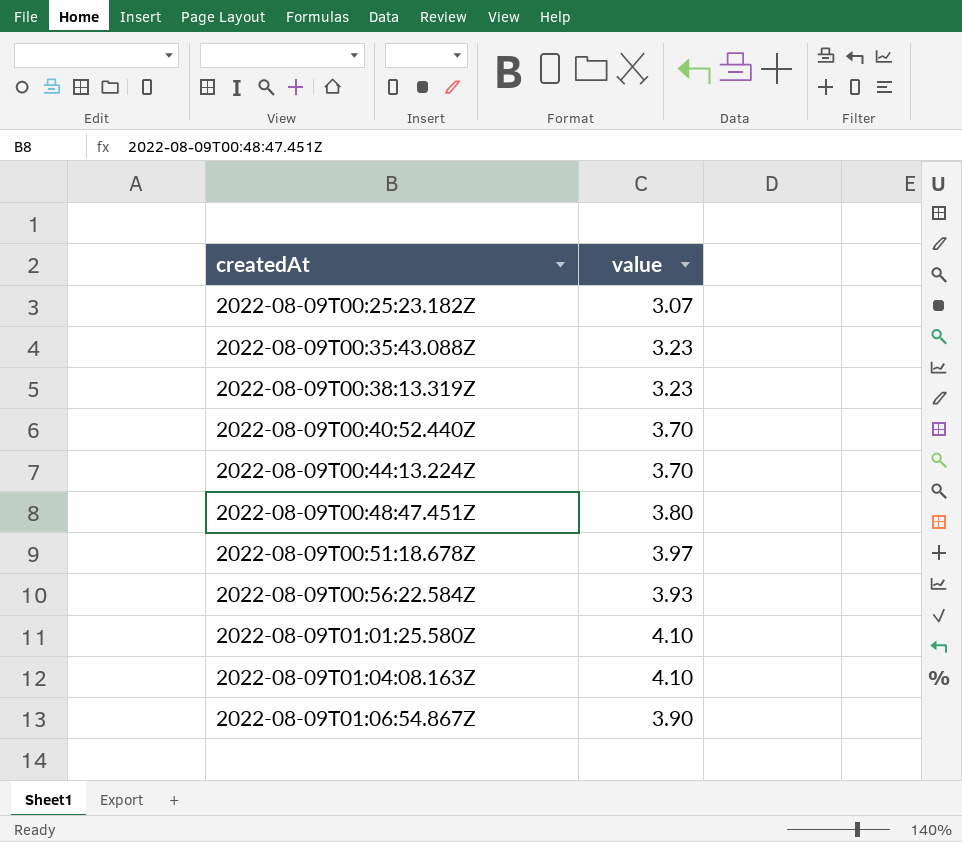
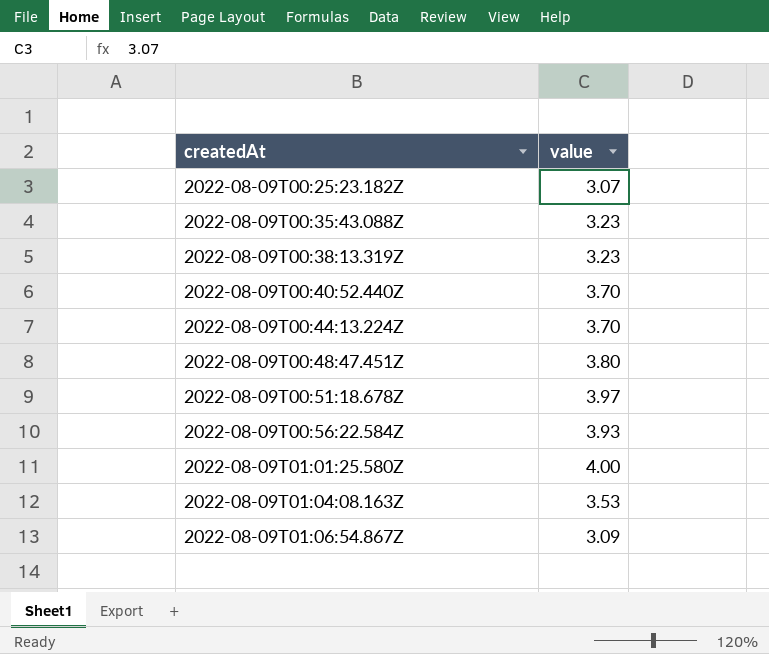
2022-08-09T01:01:25.580Z | value: 4.10 -> 4.00
2022-08-09T01:04:08.163Z | value: 4.10 -> 3.53
2022-08-09T01:06:54.867Z | value: 3.90 -> 3.09

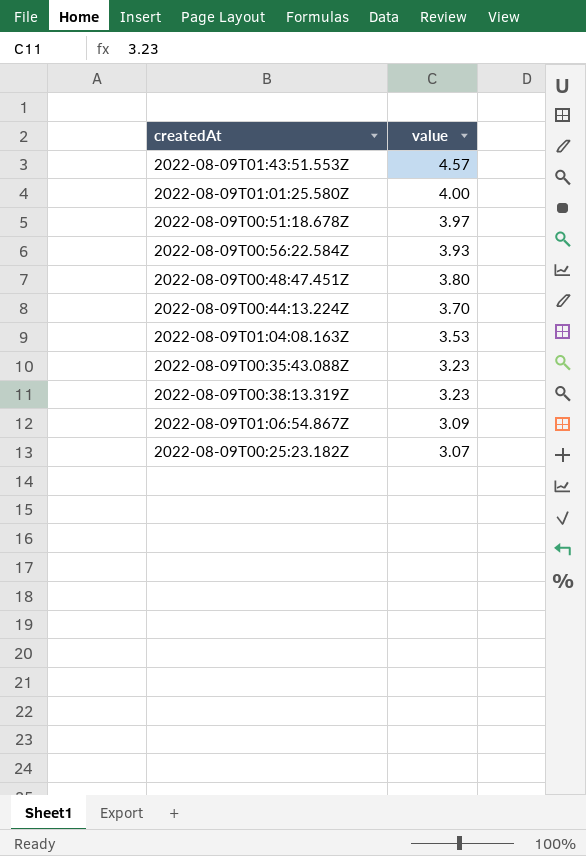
row order: createdAt ascending -> value descending
row 2022-08-09T00:40:52.440Z: 3.70 -> none
row 2022-08-09T01:43:51.553Z: none -> 4.57

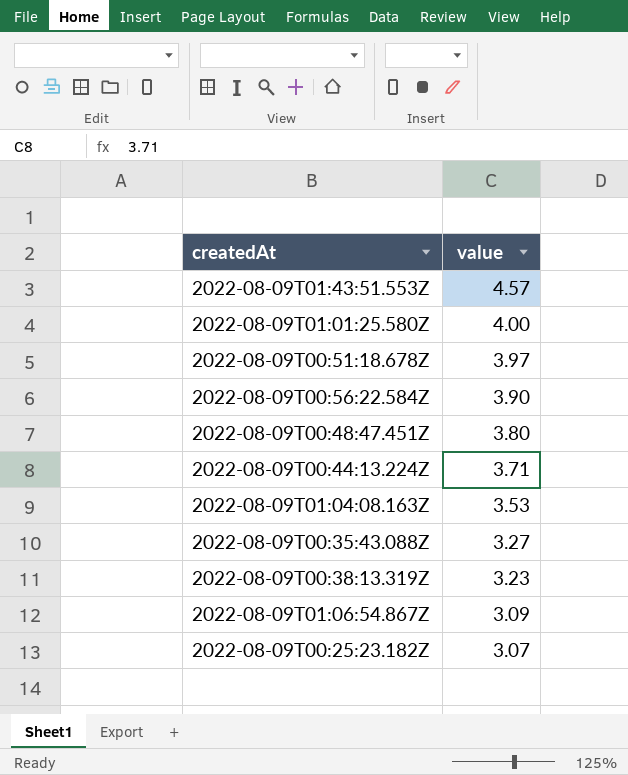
2022-08-09T00:56:22.584Z | value: 3.93 -> 3.90
2022-08-09T00:44:13.224Z | value: 3.70 -> 3.71
2022-08-09T00:35:43.088Z | value: 3.23 -> 3.27

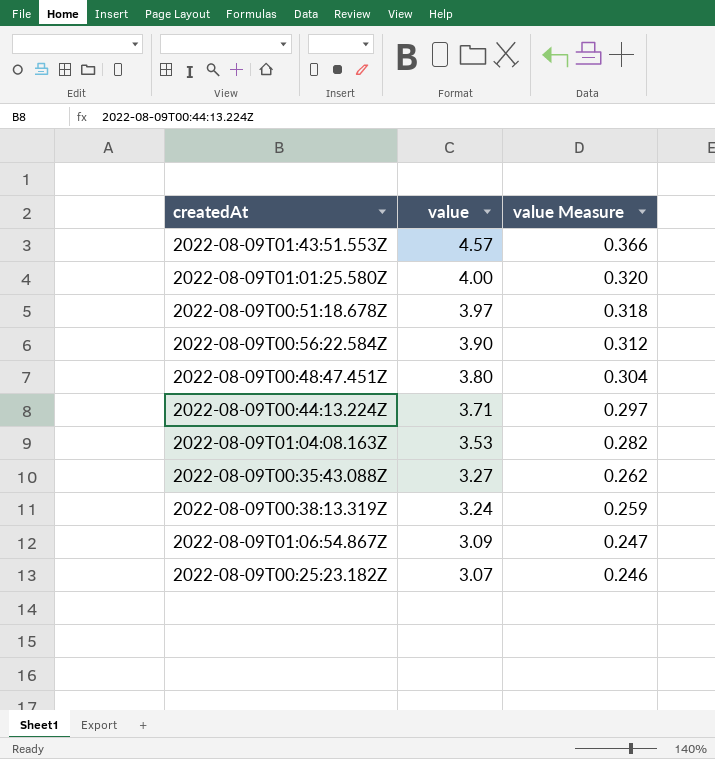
column value Measure | formula: none -> [value] * 0.08
2022-08-09T00:38:13.319Z | value: 3.23 -> 3.24

